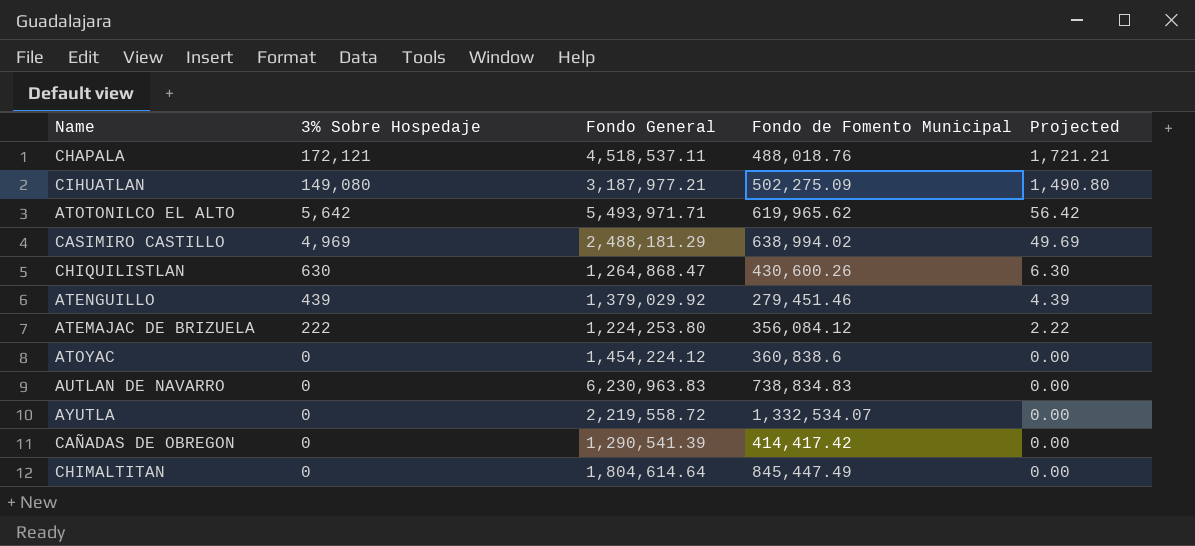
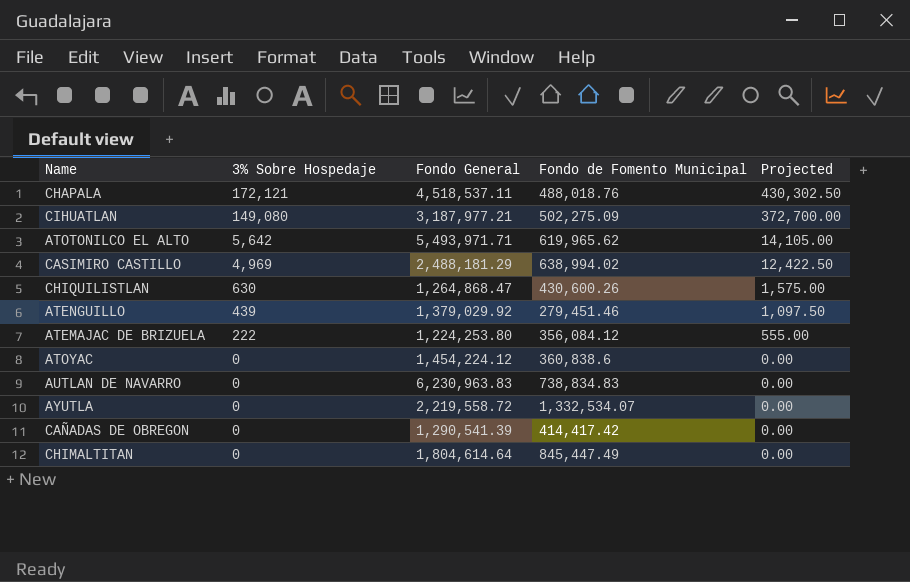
column Projected | formula: [3% Sobre Hospedaje] * 0.01 -> [3% Sobre Hospedaje] * 2.5

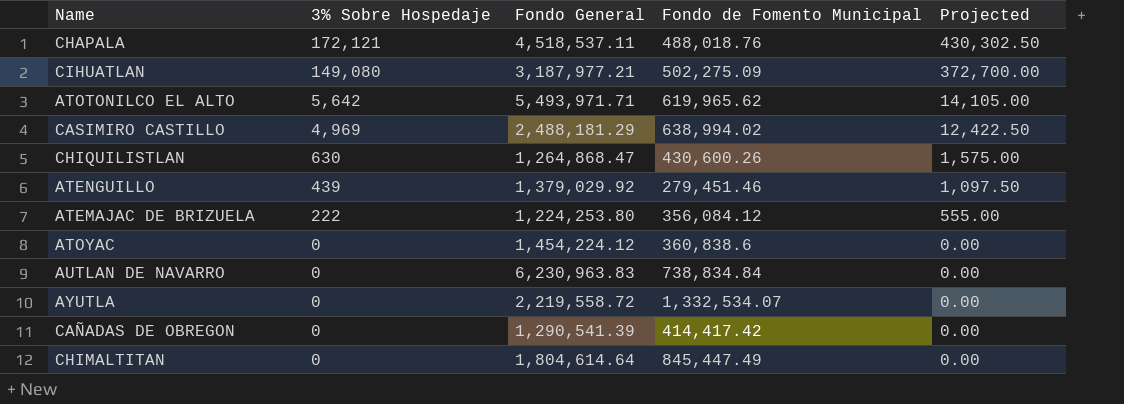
AUTLAN DE NAVARRO | Fondo de Fomento Municipal: 738,834.83 -> 738,834.84

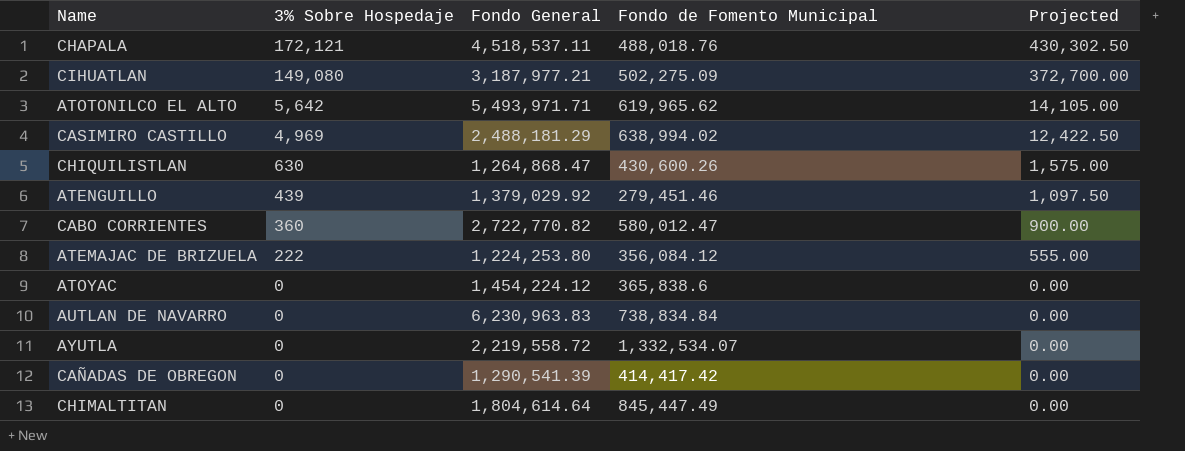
row CABO CORRIENTES: none -> 360 | 2,722,770.82 | 580,012.47 | 900.00
ATOYAC | Fondo de Fomento Municipal: 360,838.6 -> 365,838.6

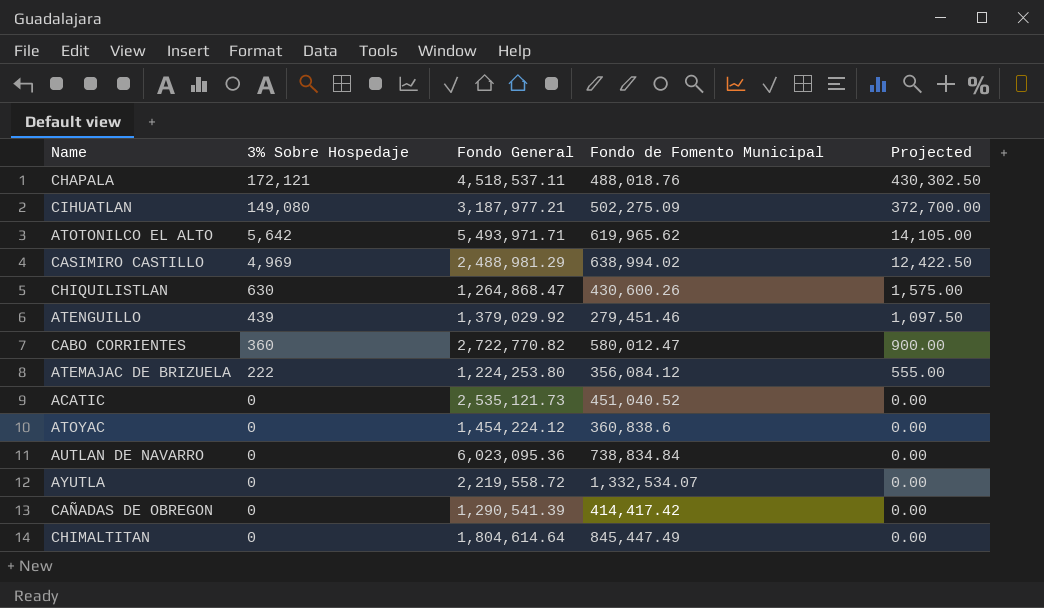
CASIMIRO CASTILLO | Fondo General: 2,488,181.29 -> 2,488,981.29
row ACATIC: none -> 0 | 2,535,121.73 | 451,040.52 | 0.00
ATOYAC | Fondo de Fomento Municipal: 365,838.6 -> 360,838.6
AUTLAN DE NAVARRO | Fondo General: 6,230,963.83 -> 6,023,095.36

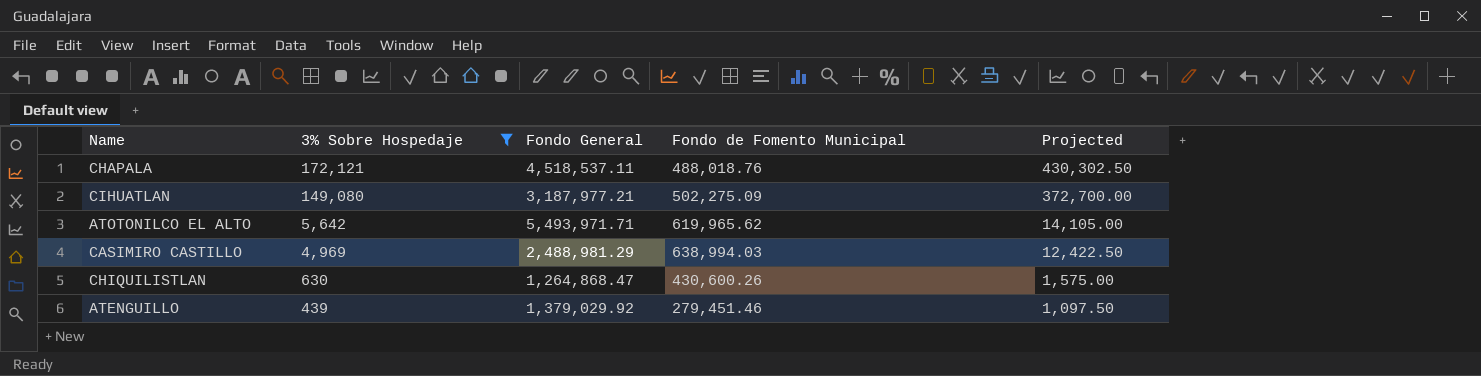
filter: none -> 3% Sobre Hospedaje >= 439
CASIMIRO CASTILLO | Fondo de Fomento Municipal: 638,994.02 -> 638,994.03

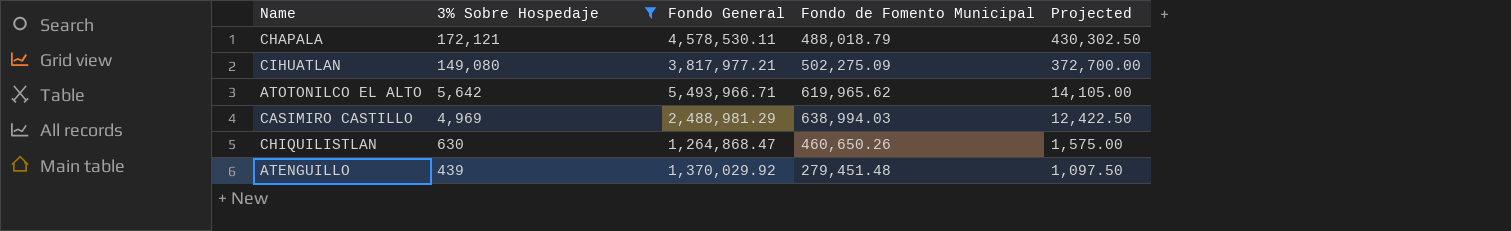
CHAPALA | Fondo General: 4,518,537.11 -> 4,578,530.11
CHAPALA | Fondo de Fomento Municipal: 488,018.76 -> 488,018.79
CIHUATLAN | Fondo General: 3,187,977.21 -> 3,817,977.21
ATOTONILCO EL ALTO | Fondo General: 5,493,971.71 -> 5,493,966.71
CHIQUILISTLAN | Fondo de Fomento Municipal: 430,600.26 -> 460,650.26
ATENGUILLO | Fondo General: 1,379,029.92 -> 1,370,029.92
ATENGUILLO | Fondo de Fomento Municipal: 279,451.46 -> 279,451.48

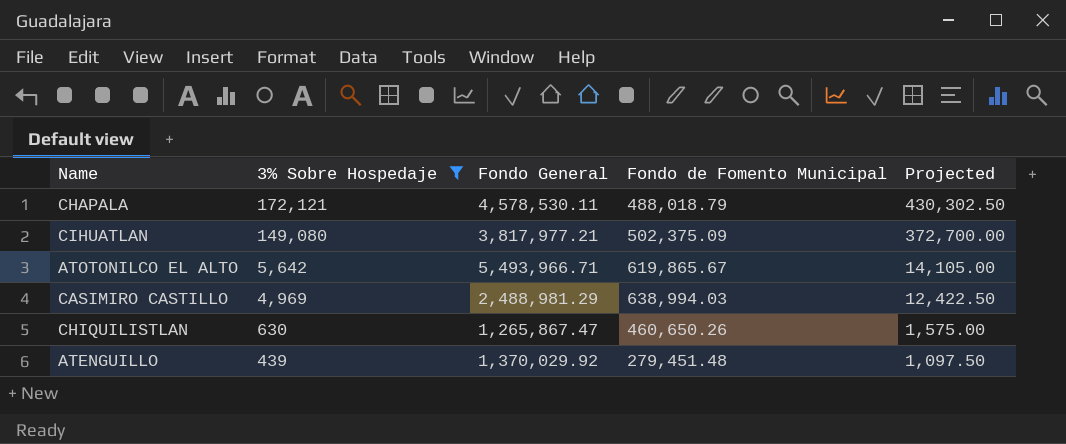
CIHUATLAN | Fondo de Fomento Municipal: 502,275.09 -> 502,375.09
ATOTONILCO EL ALTO | Fondo de Fomento Municipal: 619,965.62 -> 619,865.67
CHIQUILISTLAN | Fondo General: 1,264,868.47 -> 1,265,867.47

